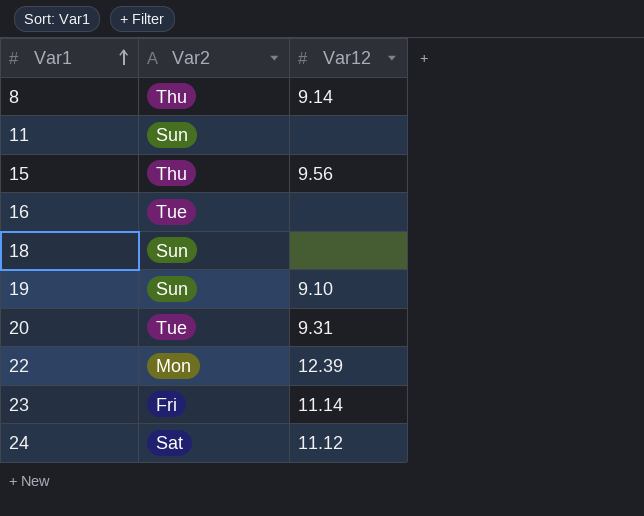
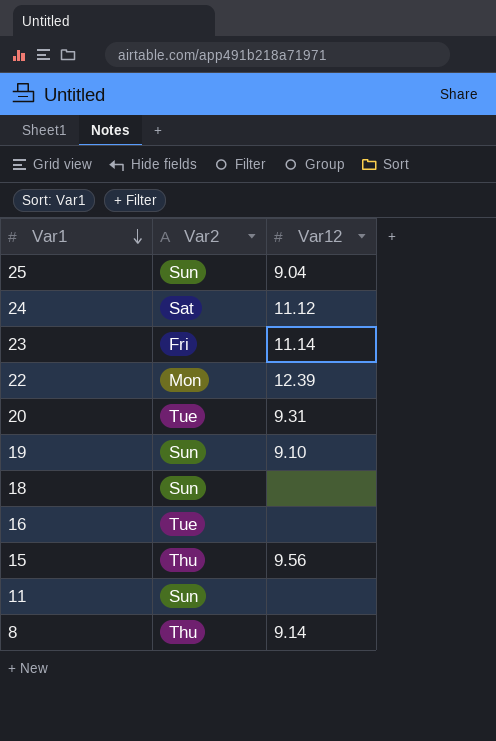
row order: Var1 ascending -> Var1 descending
row 25: none -> Sun | 9.04

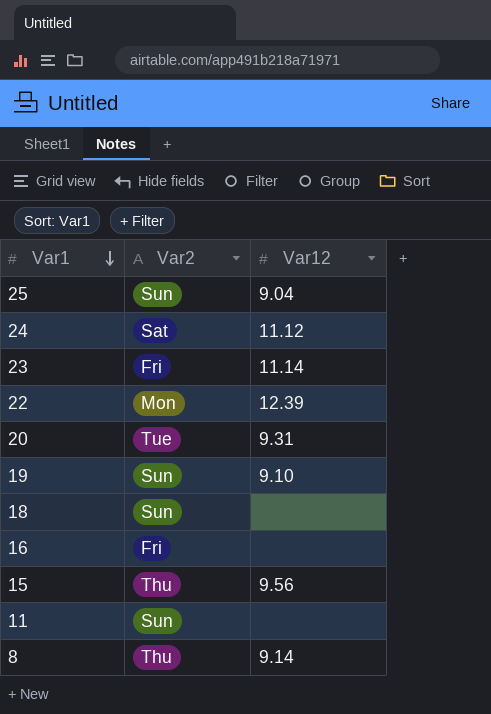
16 | Var2: Tue -> Fri

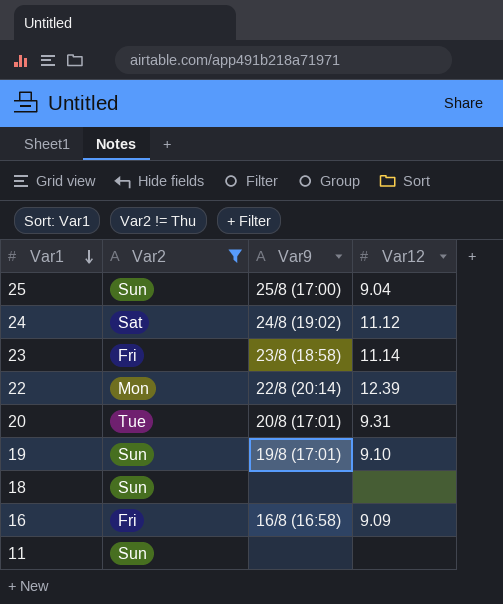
filter: none -> Var2 != Thu
column Var9 | position: none -> 3
16 | Var12: none -> 9.09

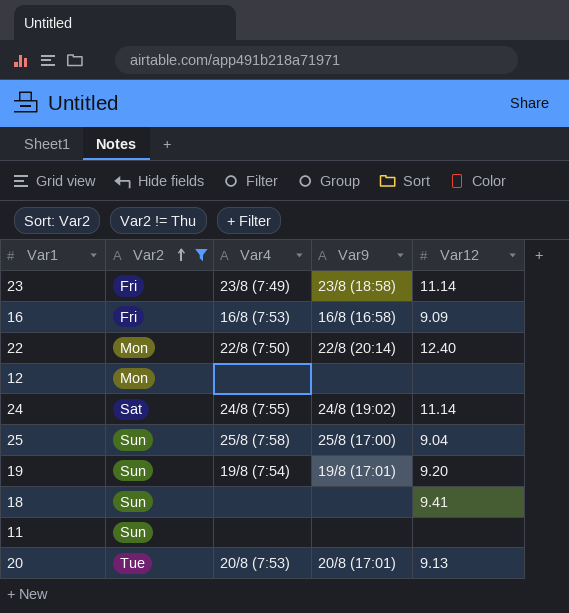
row order: Var1 descending -> Var2 ascending
column Var4 | position: none -> 3
22 | Var12: 12.39 -> 12.40
row 12: none -> Mon | none | none | none
24 | Var12: 11.12 -> 11.14
19 | Var12: 9.10 -> 9.20
18 | Var12: none -> 9.41
20 | Var12: 9.31 -> 9.13

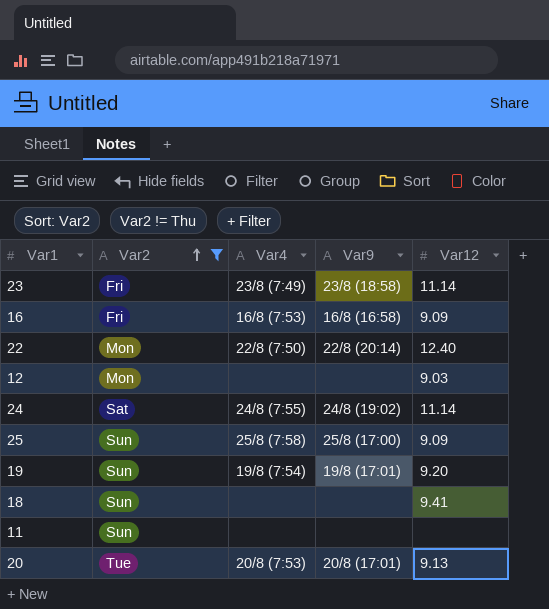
12 | Var12: none -> 9.03
25 | Var12: 9.04 -> 9.09

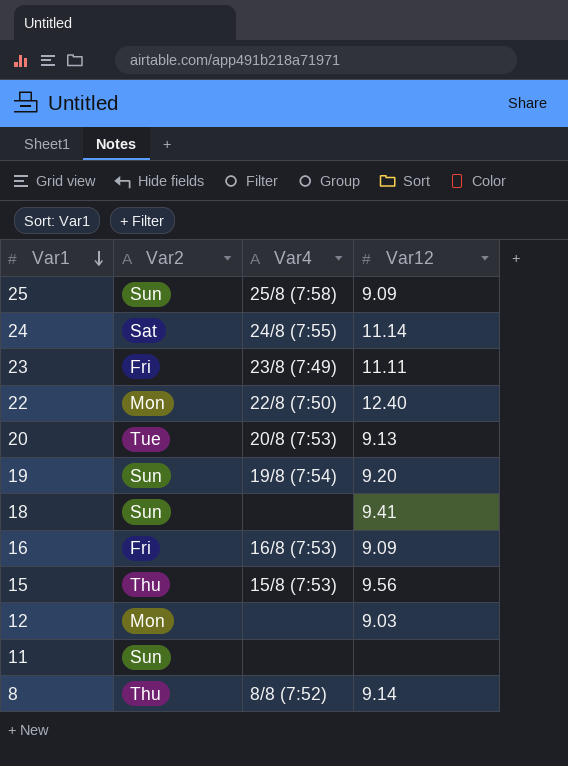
filter: Var2 != Thu -> none
row order: Var2 ascending -> Var1 descending
column Var9 | position: 4 -> none
23 | Var12: 11.14 -> 11.11

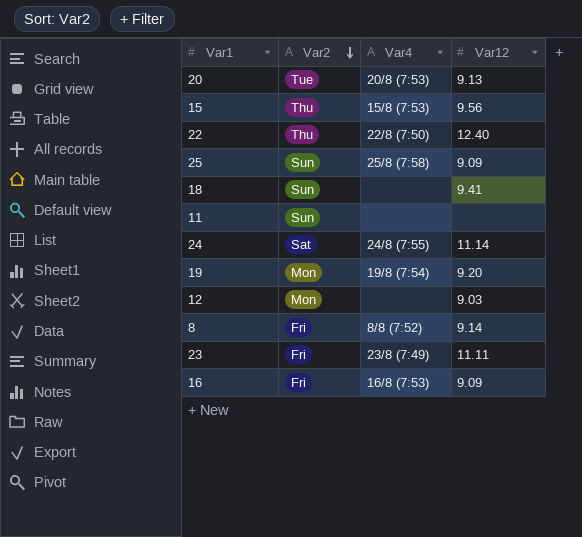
row order: Var1 descending -> Var2 descending
22 | Var2: Mon -> Thu
19 | Var2: Sun -> Mon
8 | Var2: Thu -> Fri

